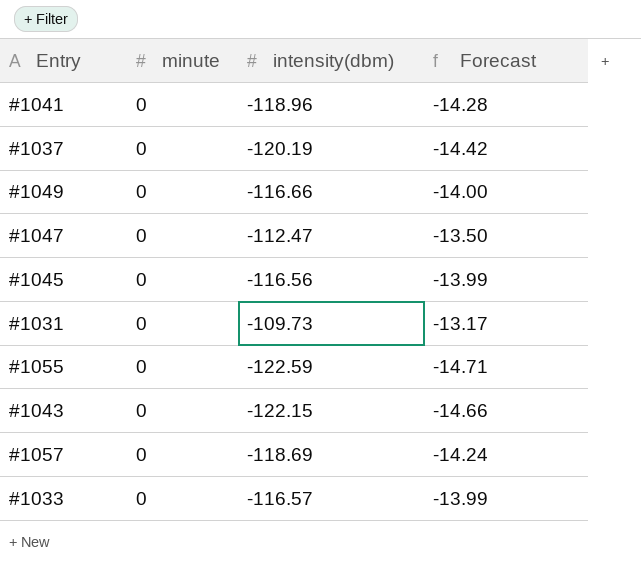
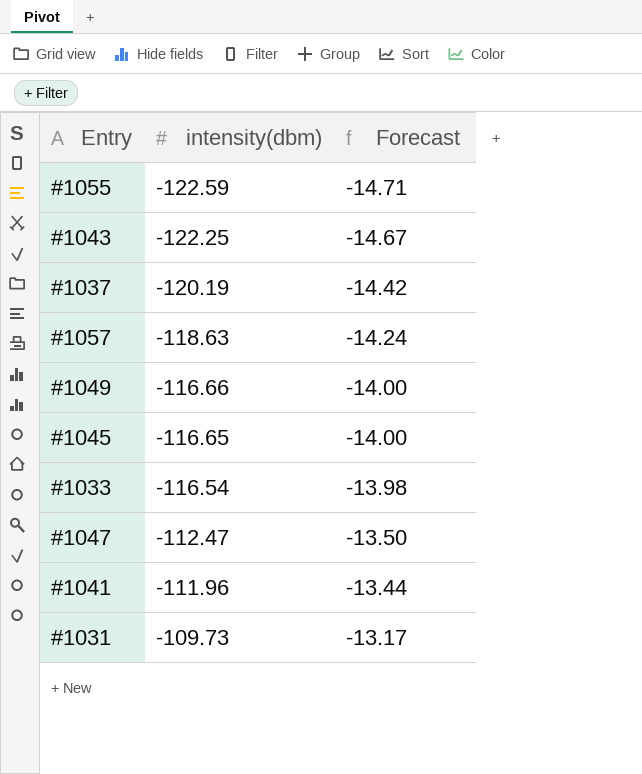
row order: none -> intensity(dbm) ascending
column minute | position: 2 -> none
#1043 | intensity(dbm): -122.15 -> -122.25
#1043 | Forecast: -14.66 -> -14.67
#1057 | intensity(dbm): -118.69 -> -118.63
#1045 | intensity(dbm): -116.56 -> -116.65
#1045 | Forecast: -13.99 -> -14.00
#1033 | intensity(dbm): -116.57 -> -116.54
#1033 | Forecast: -13.99 -> -13.98
#1041 | intensity(dbm): -118.96 -> -111.96
#1041 | Forecast: -14.28 -> -13.44

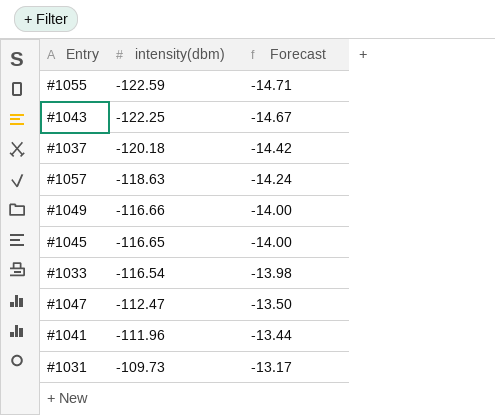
#1037 | intensity(dbm): -120.19 -> -120.18

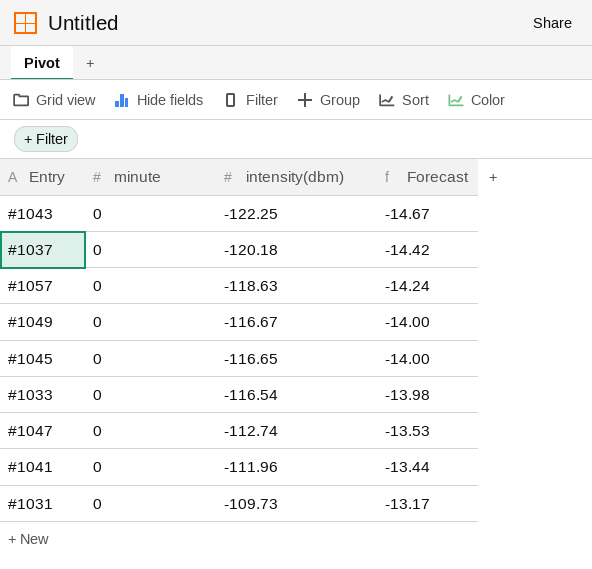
column minute | position: none -> 2
row #1055: -122.59 | -14.71 -> none
#1049 | intensity(dbm): -116.66 -> -116.67
#1047 | intensity(dbm): -112.47 -> -112.74
#1047 | Forecast: -13.50 -> -13.53

